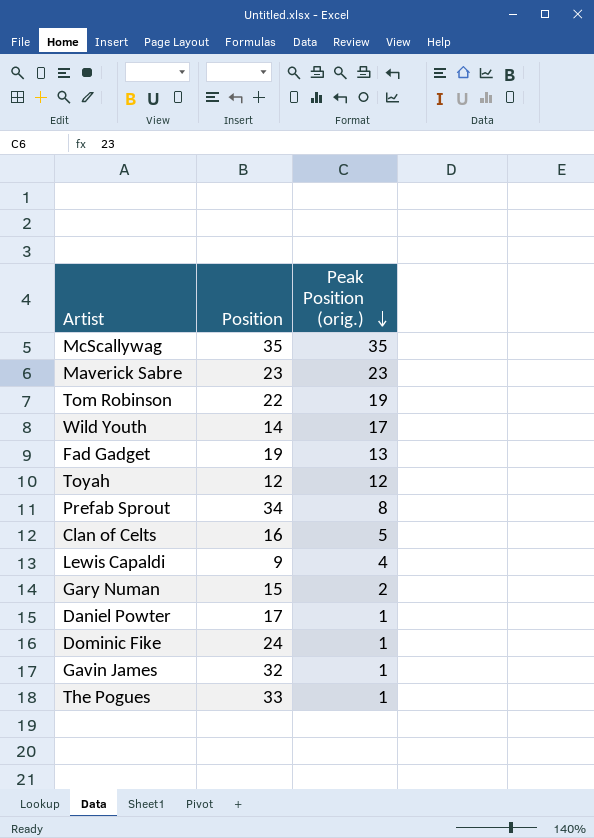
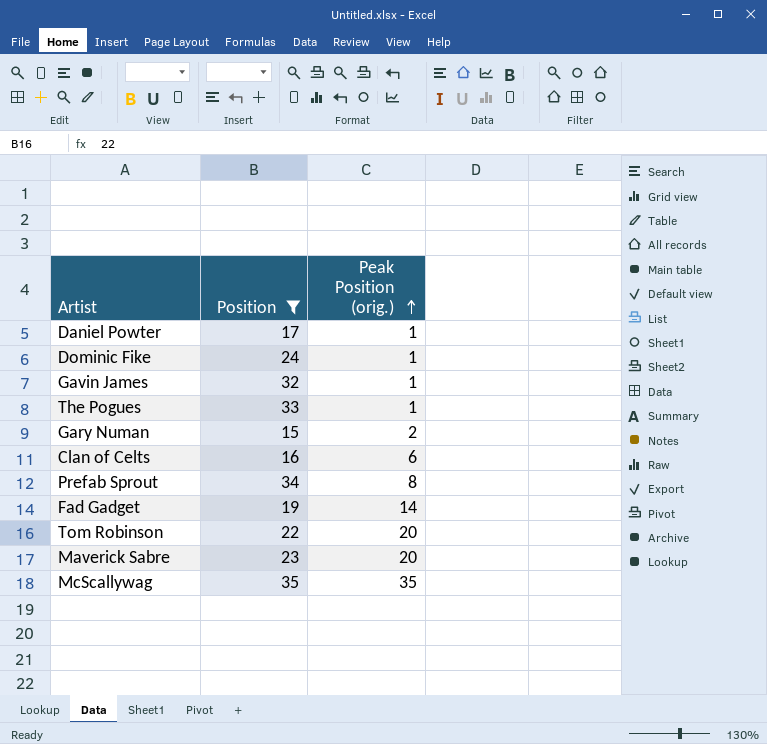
filter: none -> Position >= 15
row order: Peak Position (orig.) descending -> Peak Position (orig.) ascending
Clan of Celts | Peak Position (orig.): 5 -> 6
Fad Gadget | Peak Position (orig.): 13 -> 14
Tom Robinson | Peak Position (orig.): 19 -> 20
Maverick Sabre | Peak Position (orig.): 23 -> 20

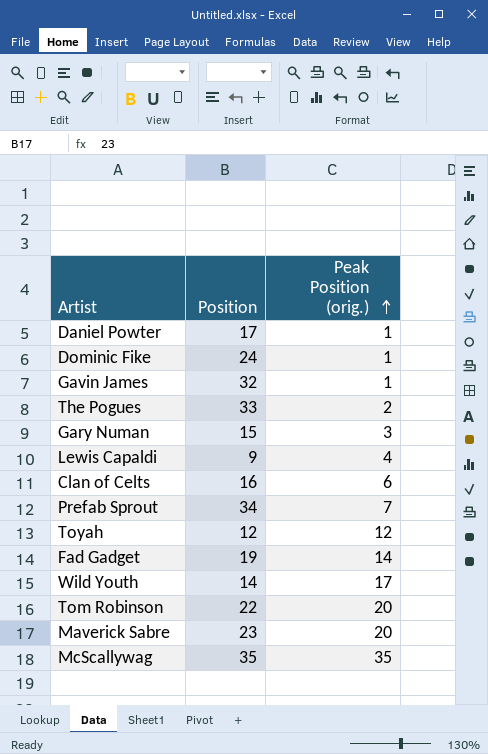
filter: Position >= 15 -> none
The Pogues | Peak Position (orig.): 1 -> 2
Gary Numan | Peak Position (orig.): 2 -> 3
Prefab Sprout | Peak Position (orig.): 8 -> 7

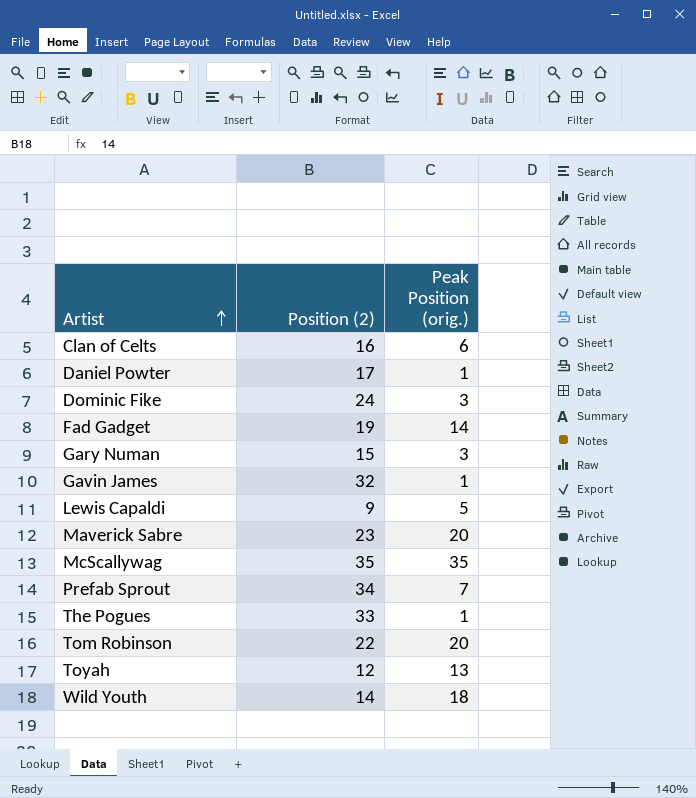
row order: Peak Position (orig.) ascending -> Artist ascending
column name: Position -> Position (2)
Dominic Fike | Peak Position (orig.): 1 -> 3
Lewis Capaldi | Peak Position (orig.): 4 -> 5
The Pogues | Peak Position (orig.): 2 -> 1
Toyah | Peak Position (orig.): 12 -> 13
Wild Youth | Peak Position (orig.): 17 -> 18

